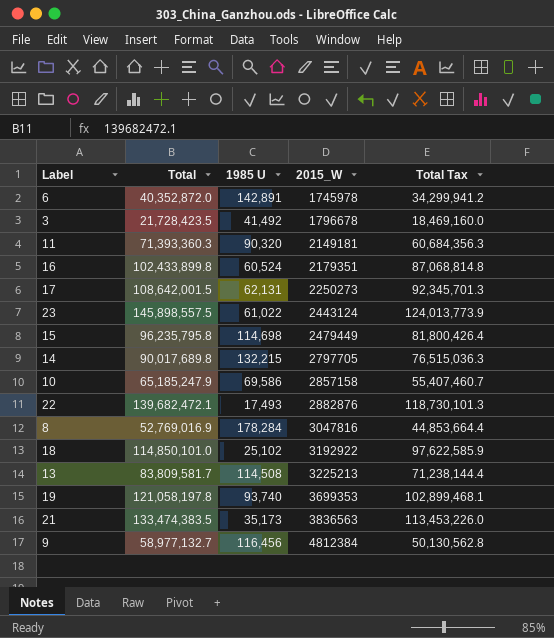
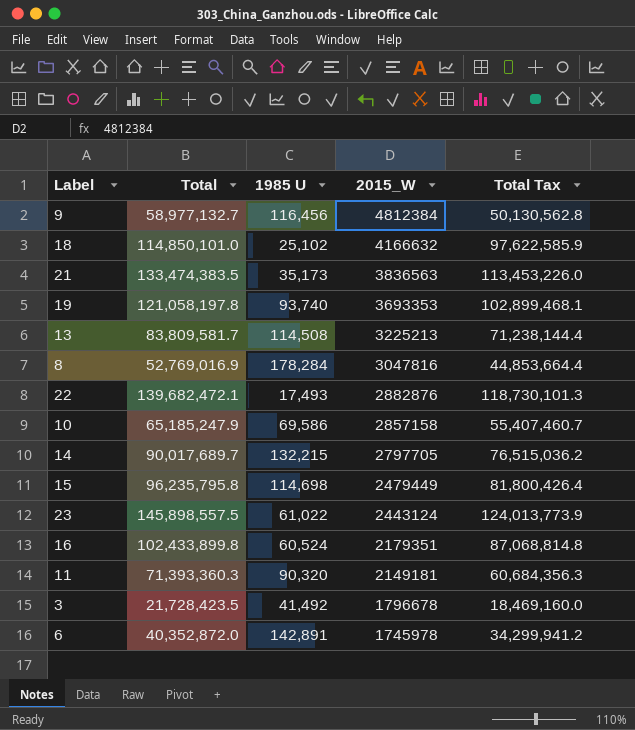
row order: 2015_W ascending -> 2015_W descending
row 17: 108,642,001.5 | 62,131 | 2250273 | 92,345,701.3 -> none
18 | 2015_W: 3192922 -> 4166632
19 | 2015_W: 3699353 -> 3693353
14 | Total: 90,017,689.8 -> 90,017,689.7
14 | Total Tax: 76,515,036.3 -> 76,515,036.2

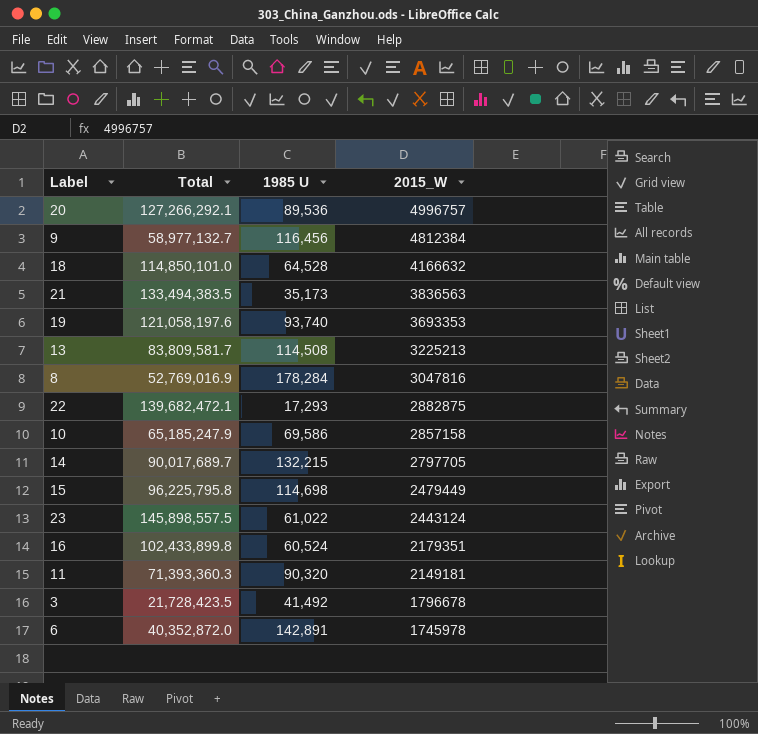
column Total Tax | formula: [Total] * 0.85 -> none
row 20: none -> 127,266,292.1 | 89,536 | 4996757
18 | 1985 U: 25,102 -> 64,528
21 | Total: 133,474,383.5 -> 133,494,383.5
19 | Total: 121,058,197.8 -> 121,058,197.6
22 | 1985 U: 17,493 -> 17,293
22 | 2015_W: 2882876 -> 2882875
15 | Total: 96,235,795.8 -> 96,225,795.8

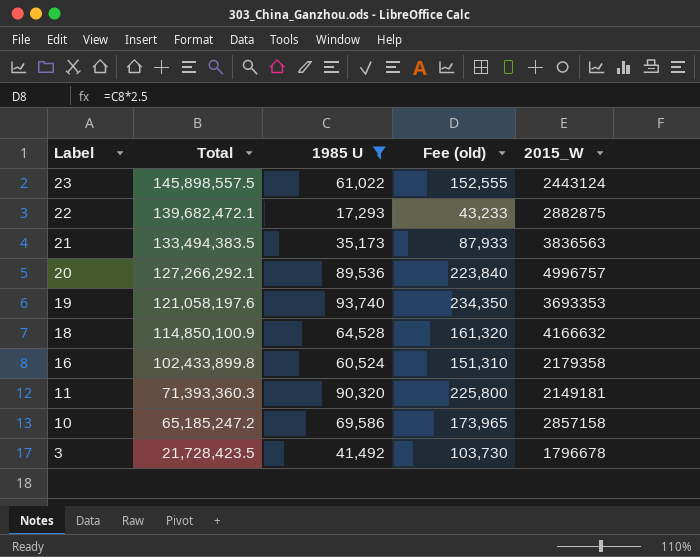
filter: none -> 1985 U <= 93,740
row order: 2015_W descending -> Label descending
column Fee (old) | formula: none -> [1985 U] * 2.5
18 | Total: 114,850,101.0 -> 114,850,100.9
16 | 2015_W: 2179351 -> 2179358
10 | Total: 65,185,247.9 -> 65,185,247.2

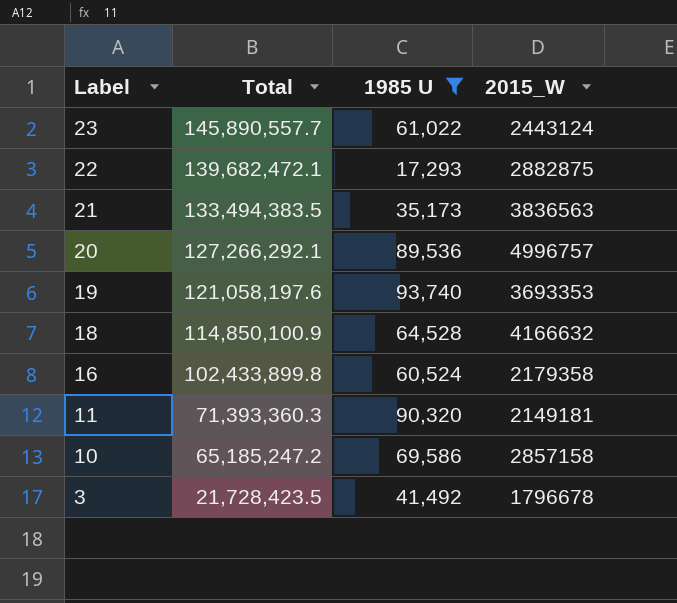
column Fee (old) | formula: [1985 U] * 2.5 -> none
23 | Total: 145,898,557.5 -> 145,890,557.7

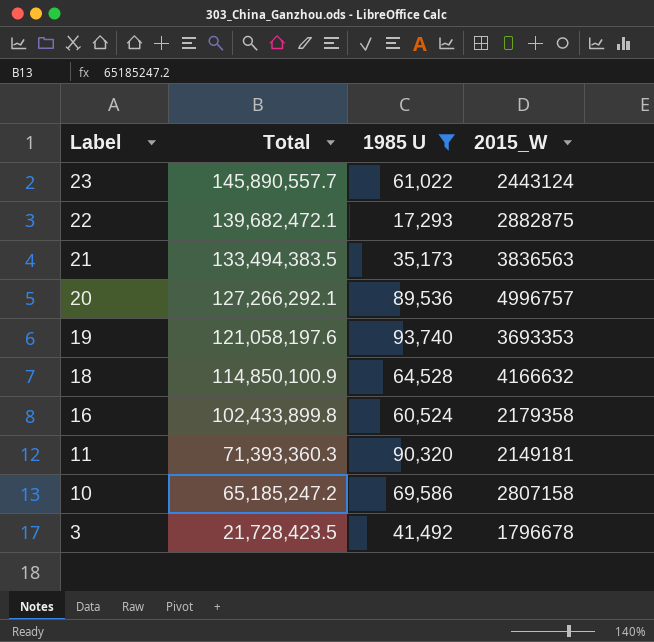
10 | 2015_W: 2857158 -> 2807158

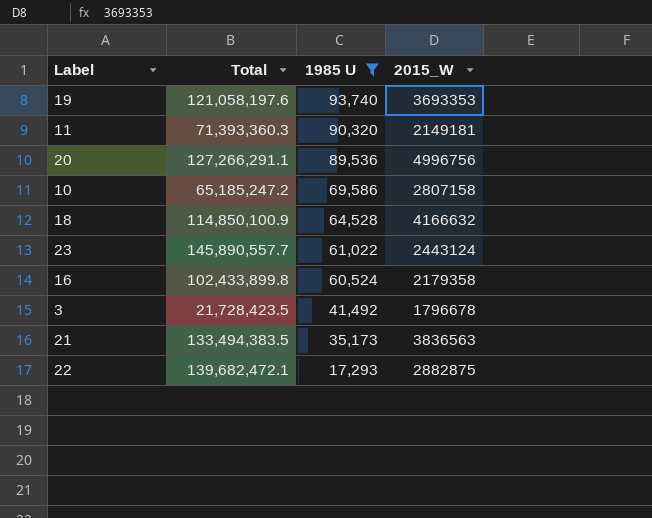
row order: Label descending -> 1985 U descending
20 | Total: 127,266,292.1 -> 127,266,291.1
20 | 2015_W: 4996757 -> 4996756

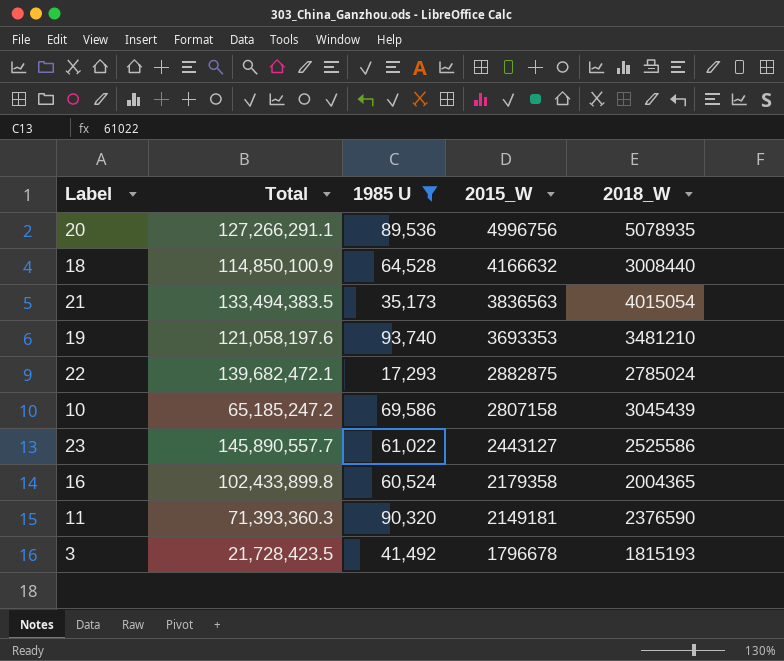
row order: 1985 U descending -> 2015_W descending
column 2018_W | position: none -> 5
23 | 2015_W: 2443124 -> 2443127

